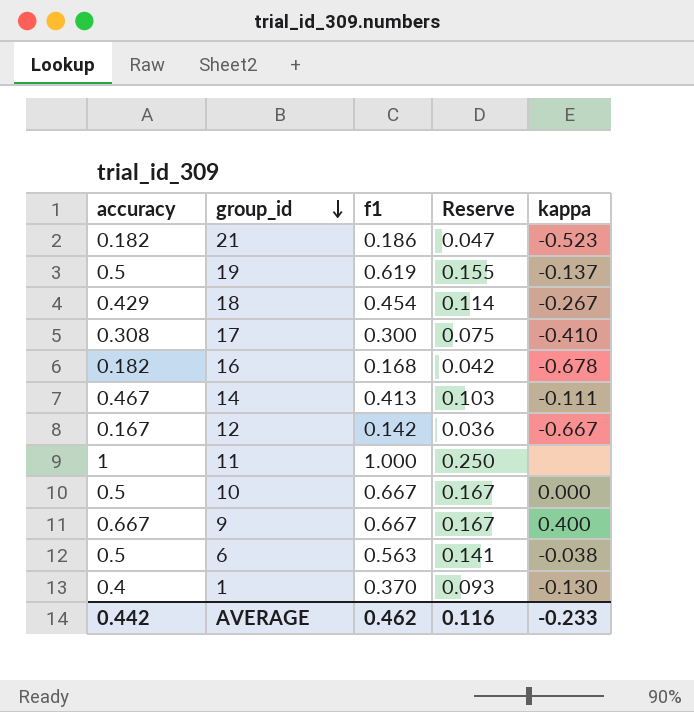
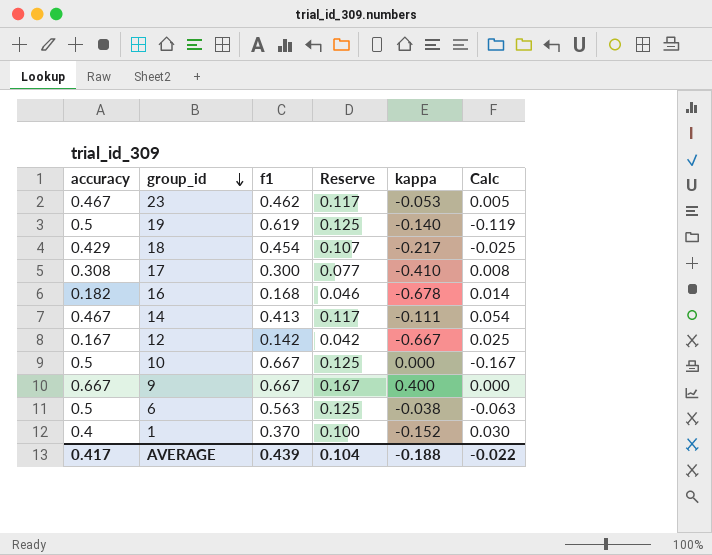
column Reserve | formula: [f1] * 0.25 -> [accuracy] * 0.25
column Calc | formula: none -> [accuracy] - [f1]
row 21: 0.182 | 0.186 | 0.047 | -0.523 -> none
row 11: 1 | 1.000 | 0.250 | none -> none
row 23: none -> 0.467 | 0.462 | 0.117 | -0.053 | 0.005
19 | kappa: -0.137 -> -0.140
18 | kappa: -0.267 -> -0.217
1 | kappa: -0.130 -> -0.152
AVERAGE | accuracy: 0.442 -> 0.417
AVERAGE | f1: 0.462 -> 0.439
AVERAGE | Reserve: 0.116 -> 0.104
AVERAGE | kappa: -0.233 -> -0.188

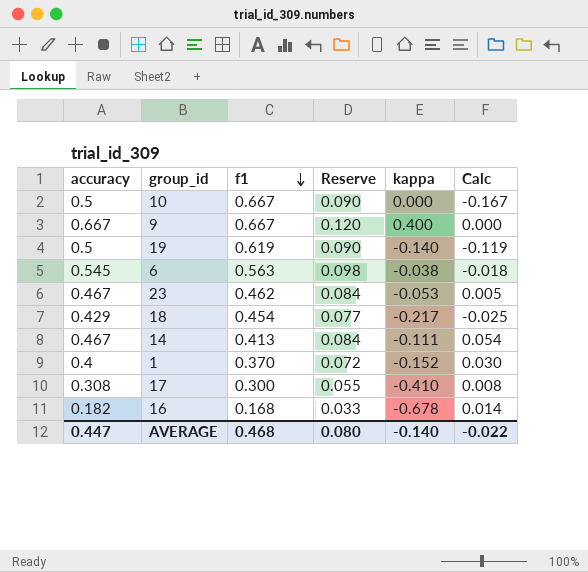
row order: group_id descending -> f1 descending
column Reserve | formula: [accuracy] * 0.25 -> [accuracy] * 0.18
row 12: 0.167 | 0.142 | 0.042 | -0.667 | 0.025 -> none
6 | accuracy: 0.5 -> 0.545
6 | Calc: -0.063 -> -0.018
AVERAGE | accuracy: 0.417 -> 0.447
AVERAGE | f1: 0.439 -> 0.468
AVERAGE | Reserve: 0.104 -> 0.080
AVERAGE | kappa: -0.188 -> -0.140

